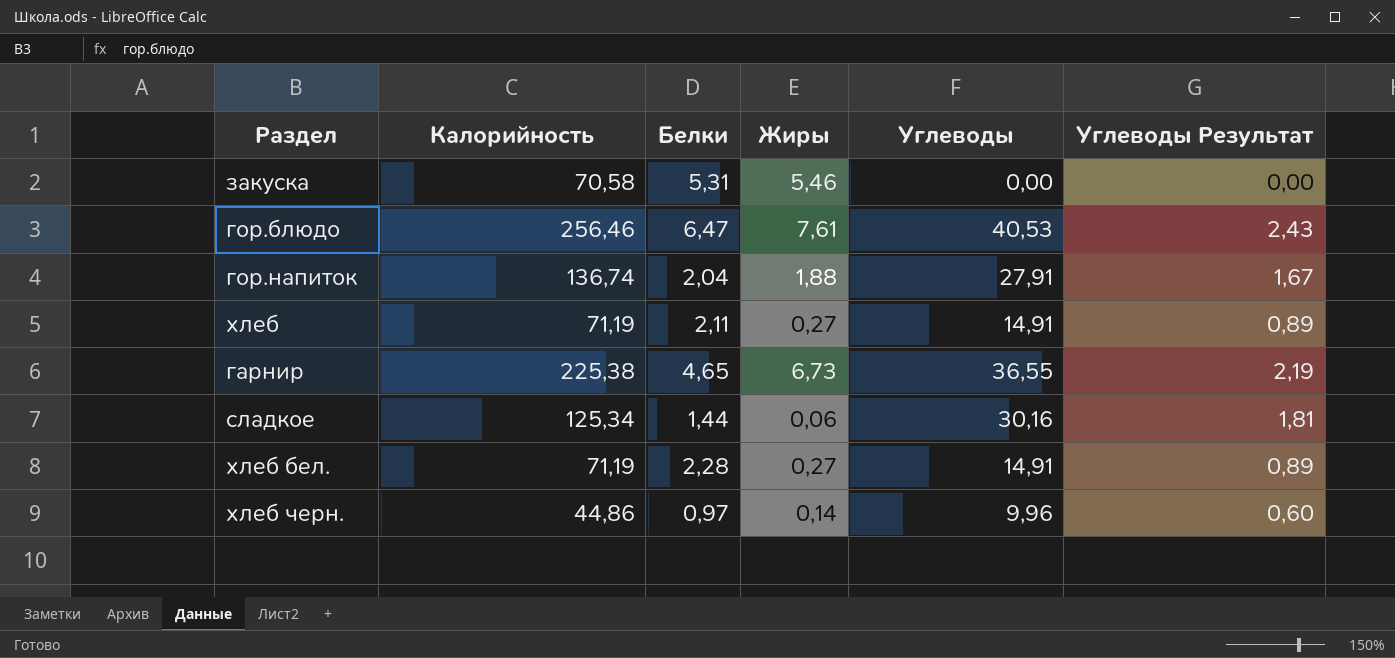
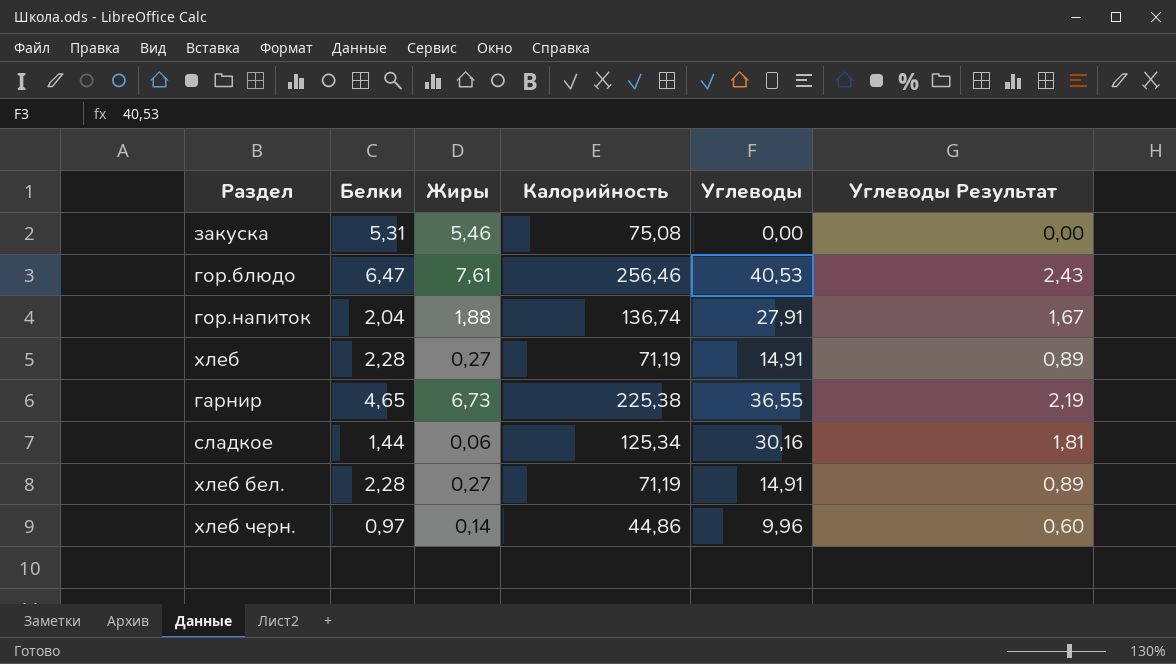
column Калорийность | position: 2 -> 4
закуска | Калорийность: 70,58 -> 75,08
хлеб | Белки: 2,11 -> 2,28

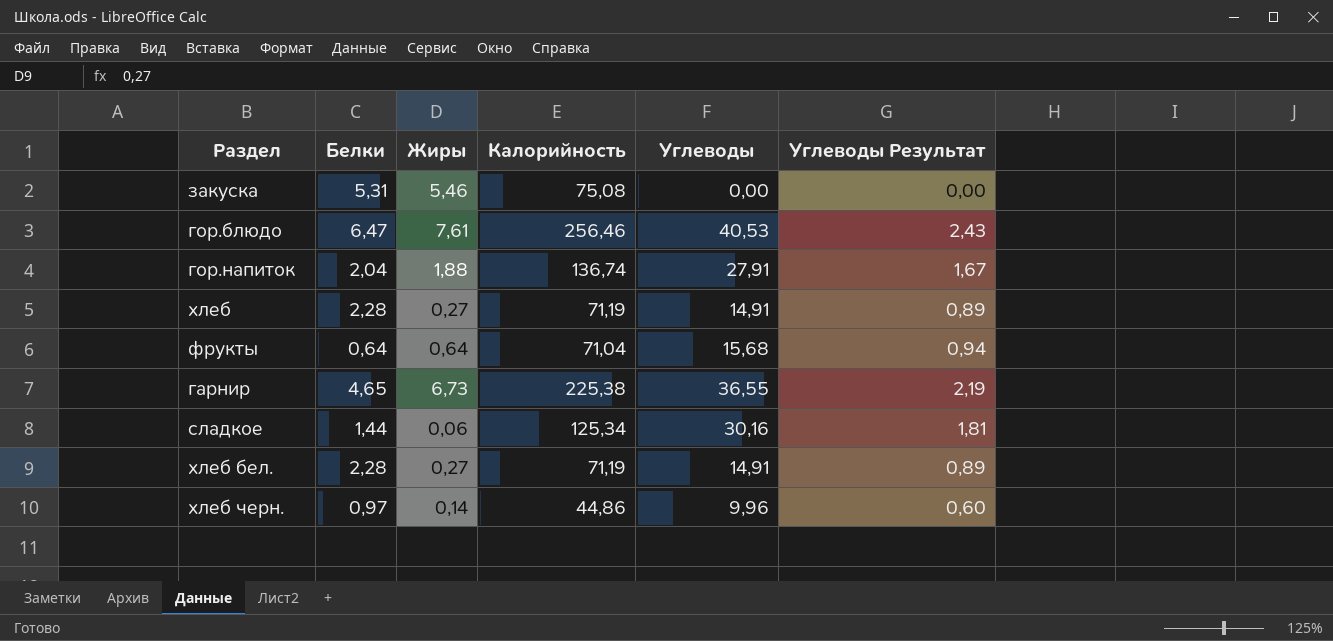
row фрукты: none -> 0,64 | 0,64 | 71,04 | 15,68 | 0,94

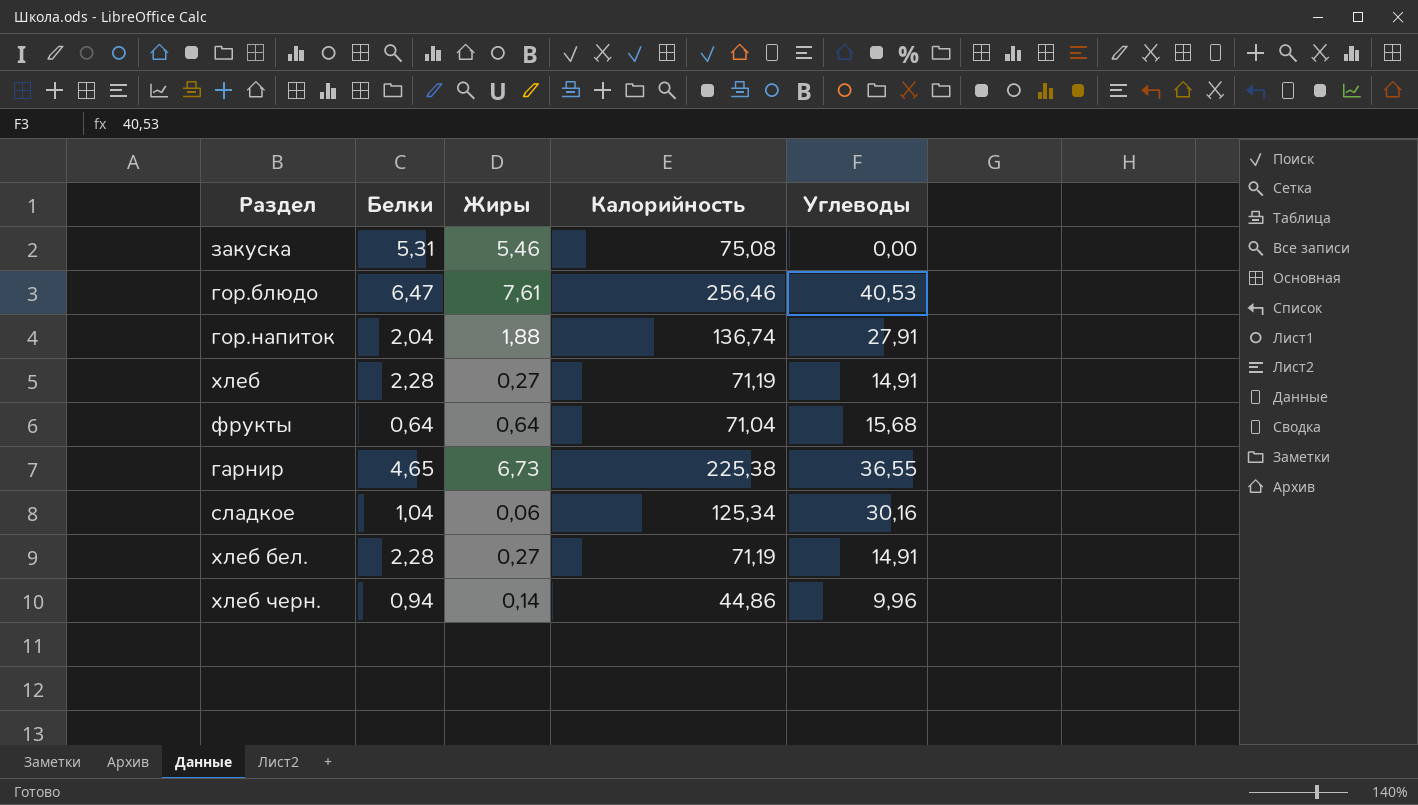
column Углеводы Результат | formula: [Углеводы] * 0,06 -> none
сладкое | Белки: 1,44 -> 1,04
хлеб черн. | Белки: 0,97 -> 0,94

